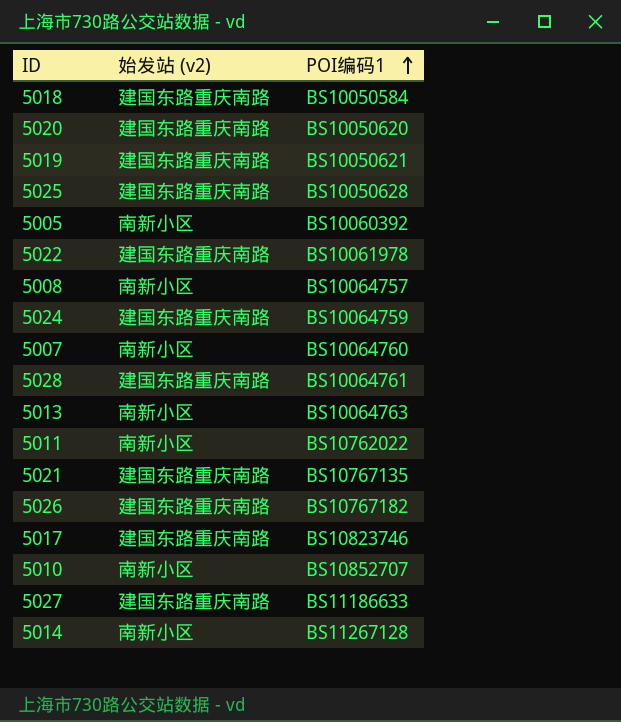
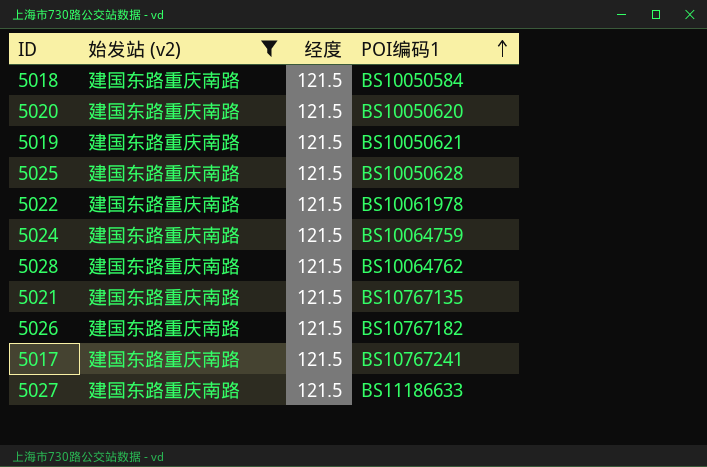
filter: none -> 始发站 (v2) = 建国东路重庆南路
column 经度 | position: none -> 3
5028 | POI编码1: BS10064761 -> BS10064762
5017 | POI编码1: BS10823746 -> BS10767241

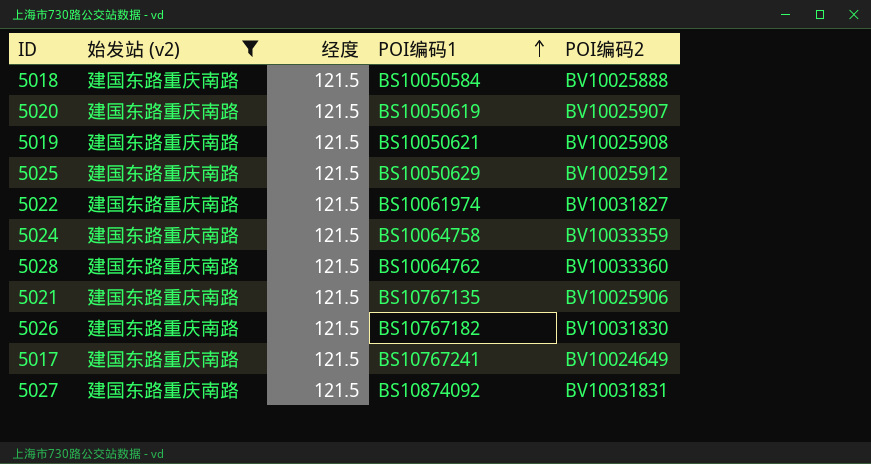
column POI编码2 | position: none -> 5
5020 | POI编码1: BS10050620 -> BS10050619
5025 | POI编码1: BS10050628 -> BS10050629
5022 | POI编码1: BS10061978 -> BS10061974
5024 | POI编码1: BS10064759 -> BS10064758
5027 | POI编码1: BS11186633 -> BS10874092

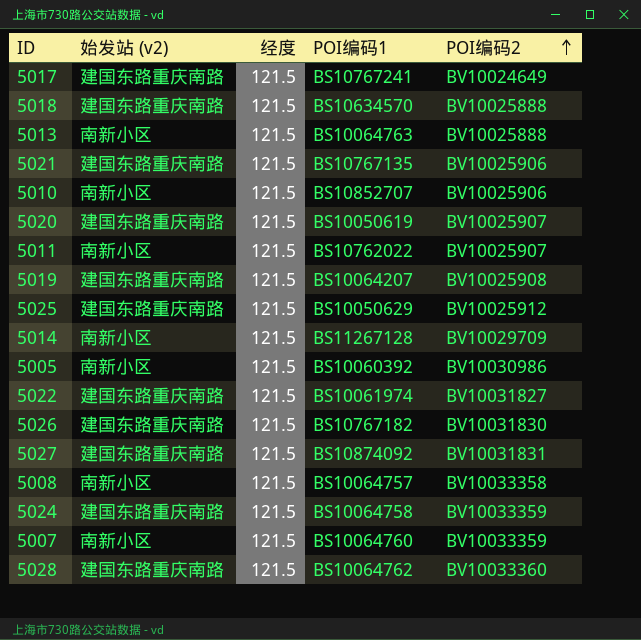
filter: 始发站 (v2) = 建国东路重庆南路 -> none
row order: POI编码1 ascending -> POI编码2 ascending
5018 | POI编码1: BS10050584 -> BS10634570
5019 | POI编码1: BS10050621 -> BS10064207

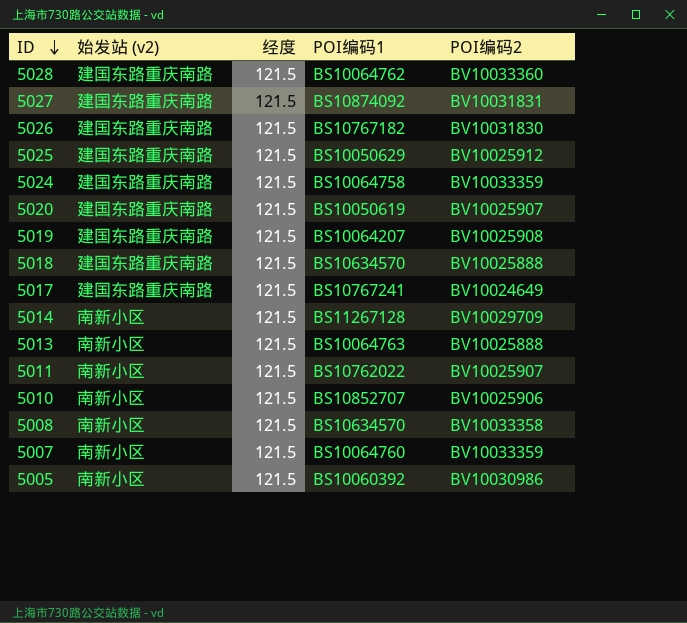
row order: POI编码2 ascending -> ID descending
row 5021: 建国东路重庆南路 | 121.5 | BS10767135 | BV10025906 -> none
row 5022: 建国东路重庆南路 | 121.5 | BS10061974 | BV10031827 -> none
5008 | POI编码1: BS10064757 -> BS10634570

